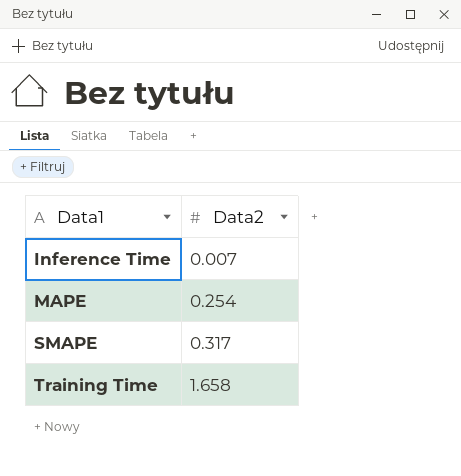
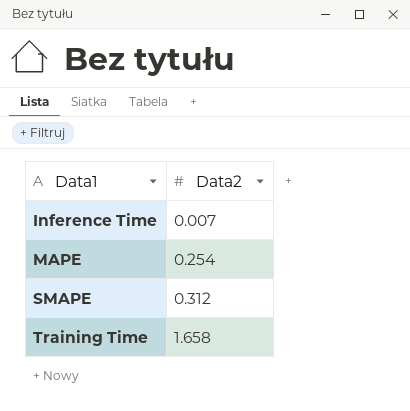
SMAPE | Data2: 0.317 -> 0.312

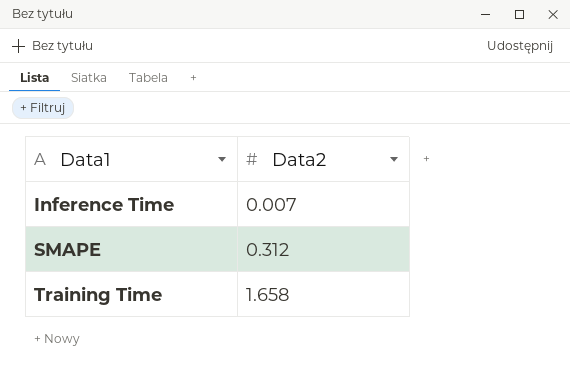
row MAPE: 0.254 -> none

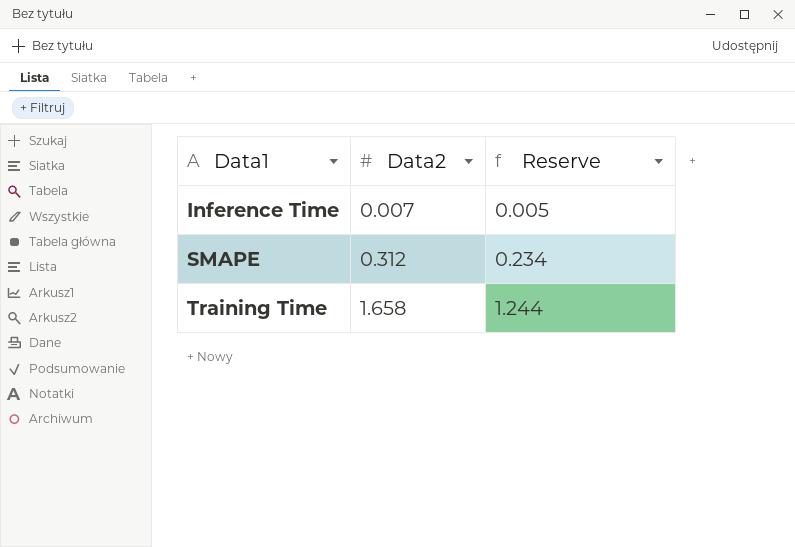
column Reserve | formula: none -> [Data2] * 0.75

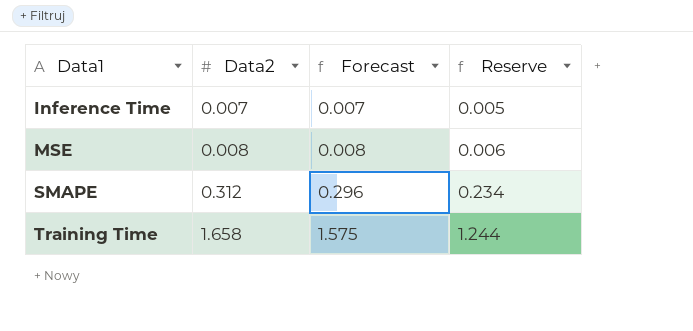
column Forecast | formula: none -> [Data2] * 0.95
row MSE: none -> 0.008 | 0.008 | 0.006

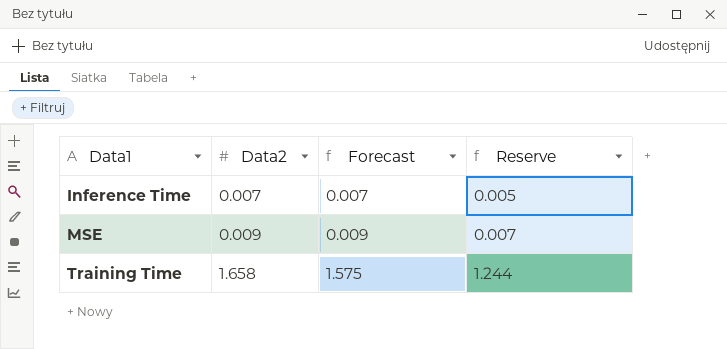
row SMAPE: 0.312 | 0.296 | 0.234 -> none
MSE | Data2: 0.008 -> 0.009
MSE | Forecast: 0.008 -> 0.009
MSE | Reserve: 0.006 -> 0.007

